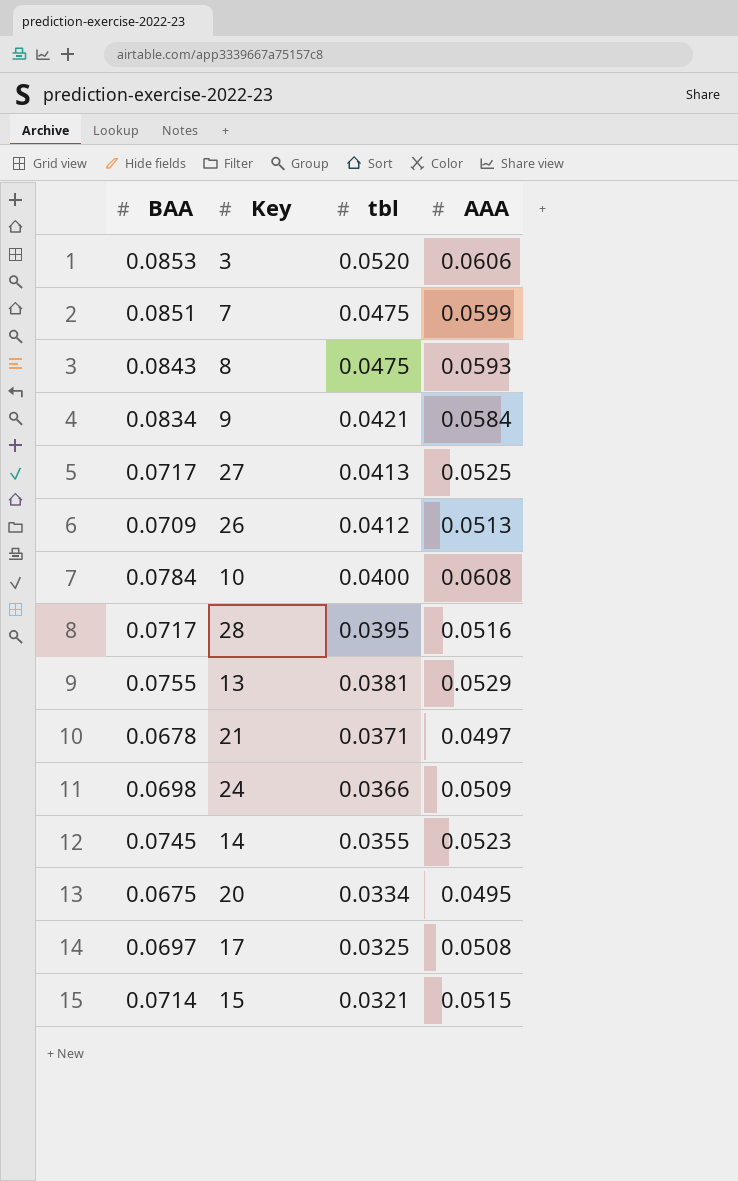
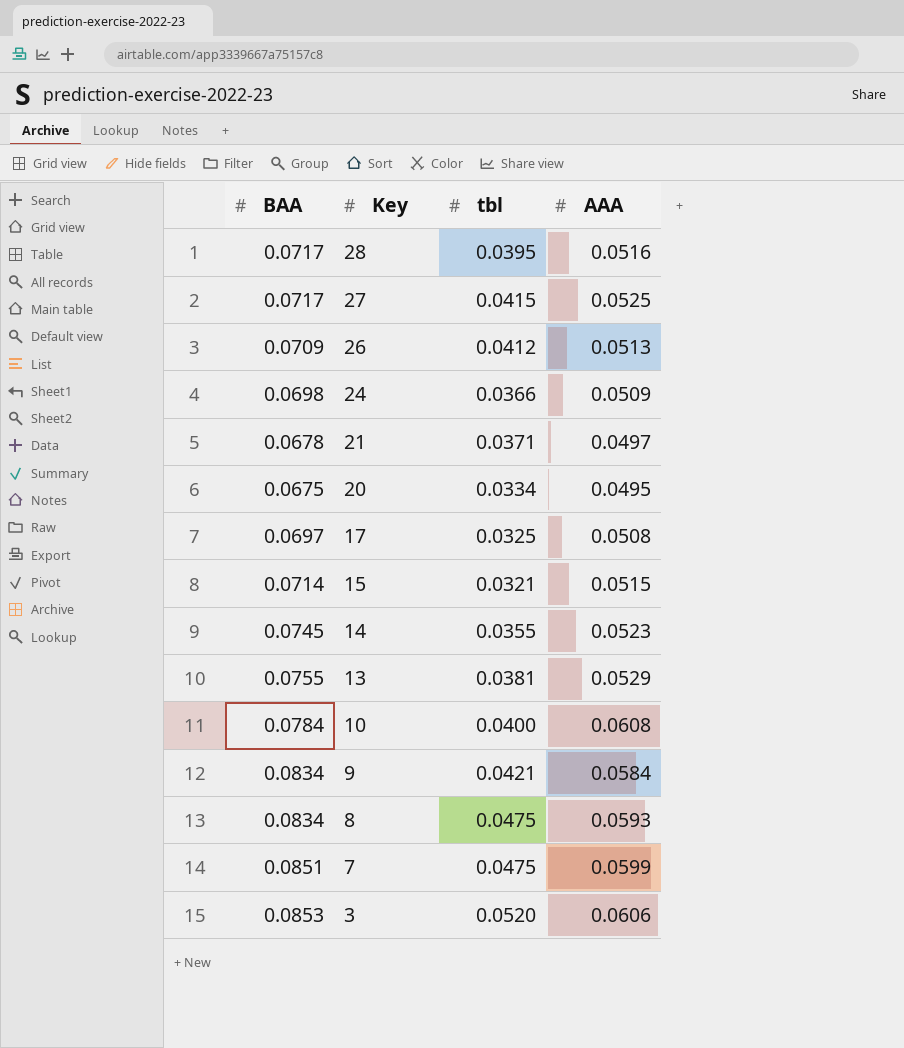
row order: tbl descending -> Key descending
27 | tbl: 0.0413 -> 0.0415
8 | BAA: 0.0843 -> 0.0834

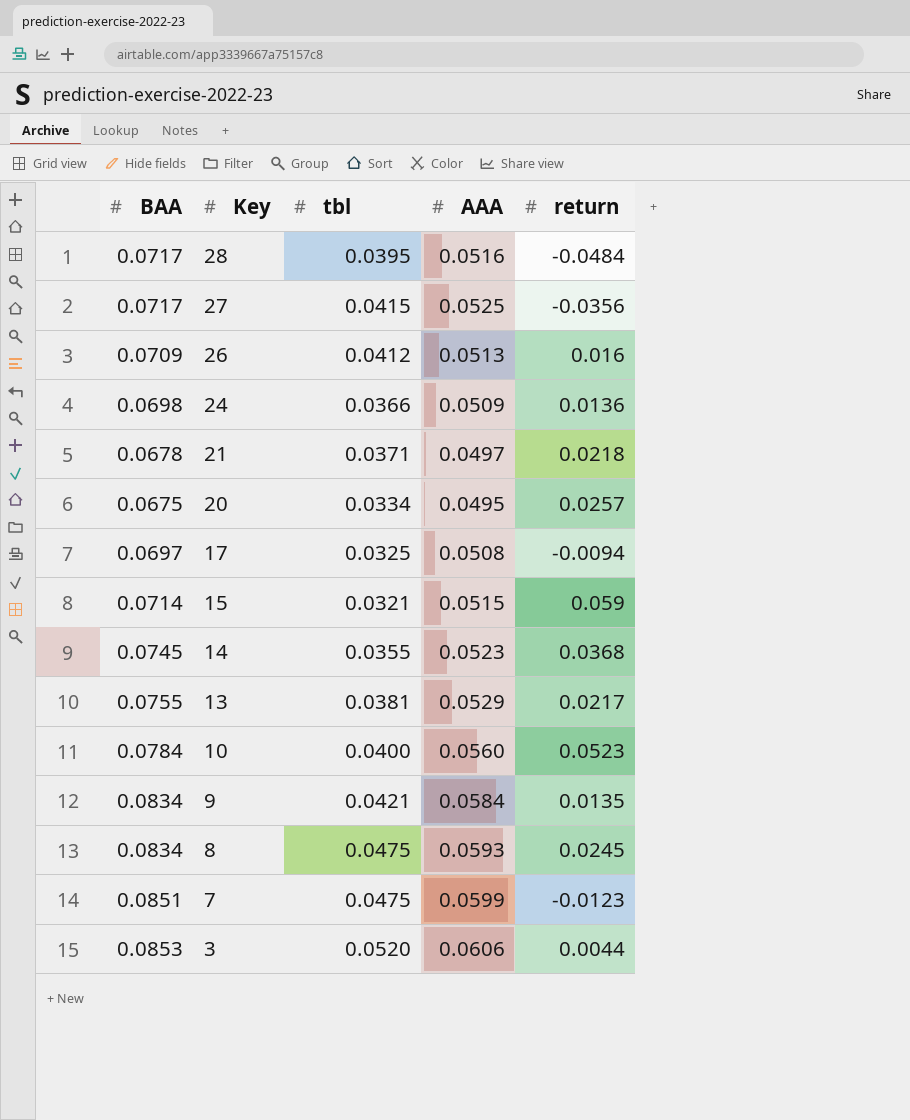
column return | position: none -> 5
10 | AAA: 0.0608 -> 0.0560

